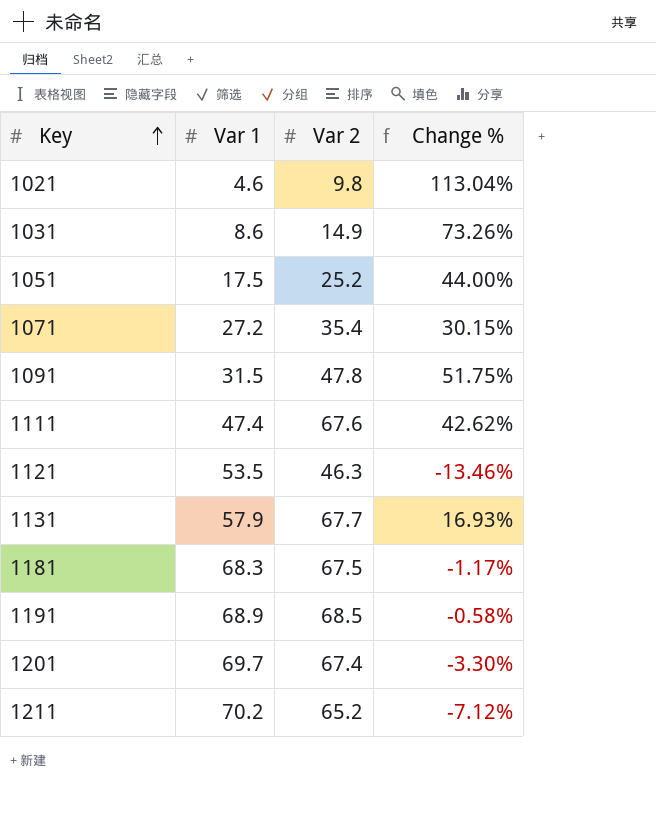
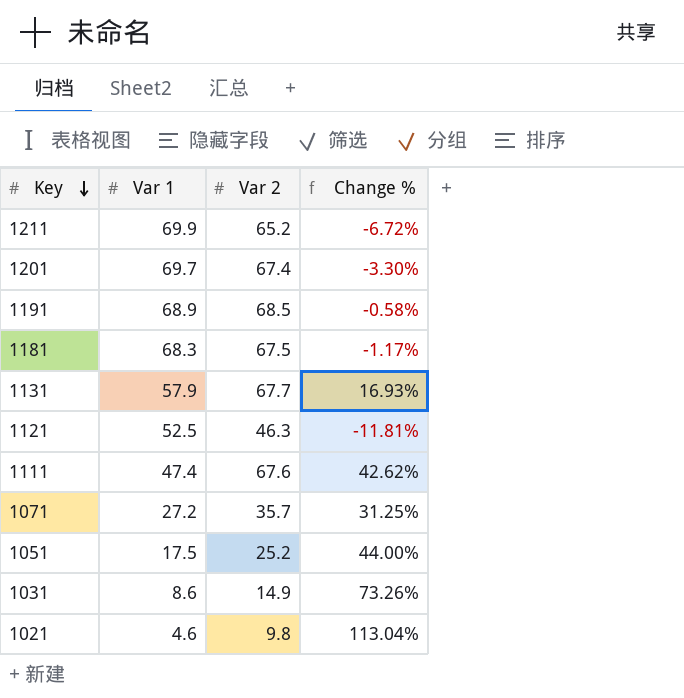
row order: Key ascending -> Key descending
row 1091: 31.5 | 47.8 | 51.75% -> none
1211 | Var 1: 70.2 -> 69.9
1211 | Change %: -7.12% -> -6.72%
1121 | Var 1: 53.5 -> 52.5
1121 | Change %: -13.46% -> -11.81%
1071 | Var 2: 35.4 -> 35.7
1071 | Change %: 30.15% -> 31.25%

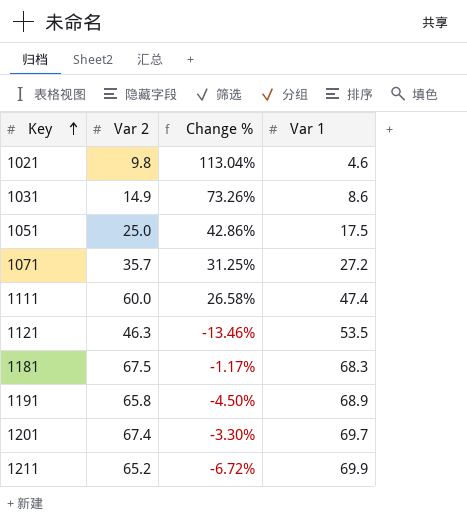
row order: Key descending -> Key ascending
column Var 1 | position: 2 -> 4
row 1131: 57.9 | 67.7 | 16.93% -> none
1051 | Var 2: 25.2 -> 25.0
1051 | Change %: 44.00% -> 42.86%
1111 | Var 2: 67.6 -> 60.0
1111 | Change %: 42.62% -> 26.58%
1121 | Change %: -11.81% -> -13.46%
1121 | Var 1: 52.5 -> 53.5
1191 | Var 2: 68.5 -> 65.8
1191 | Change %: -0.58% -> -4.50%

